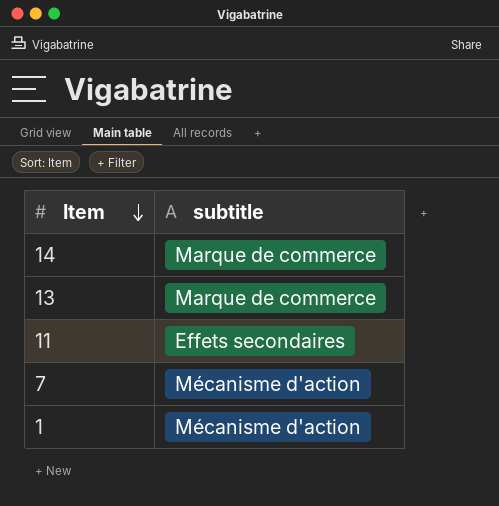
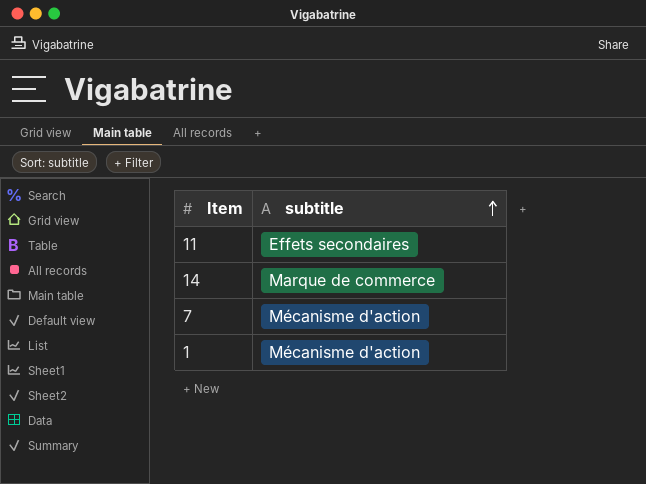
row order: Item descending -> subtitle ascending
row 13: Marque de commerce -> none

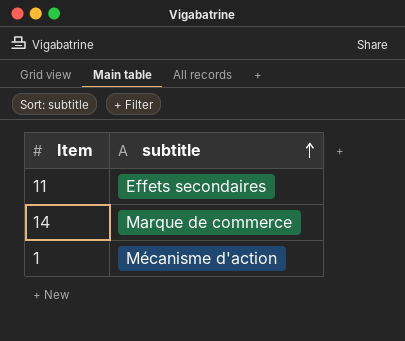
row 7: Mécanisme d'action -> none

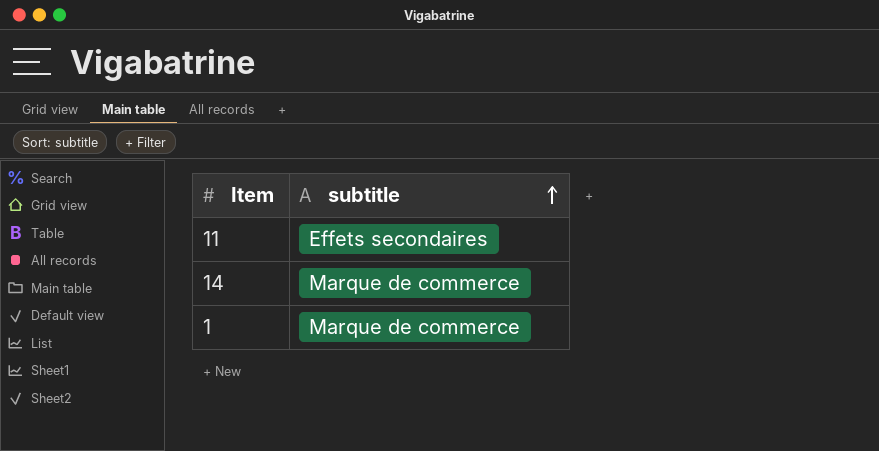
1 | subtitle: Mécanisme d'action -> Marque de commerce

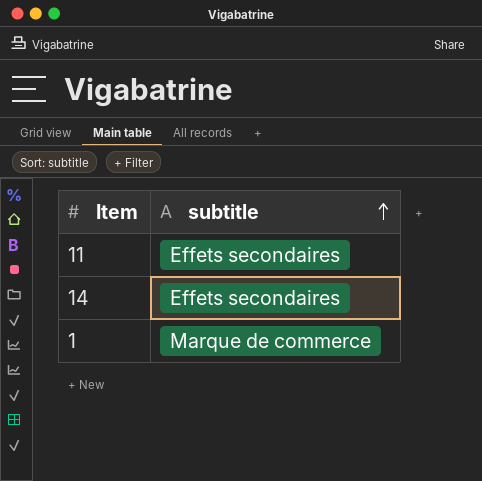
14 | subtitle: Marque de commerce -> Effets secondaires

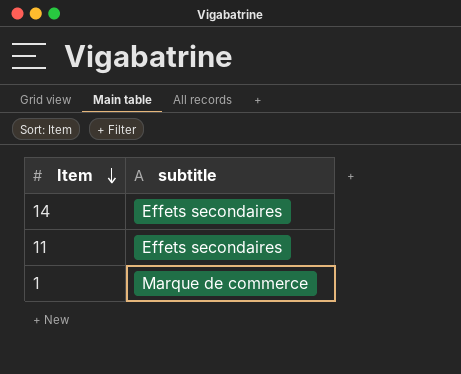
row order: subtitle ascending -> Item descending

